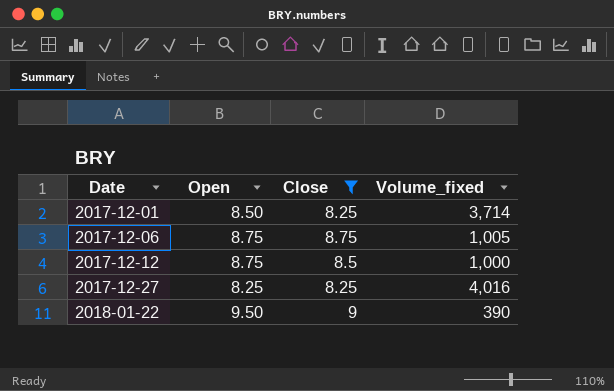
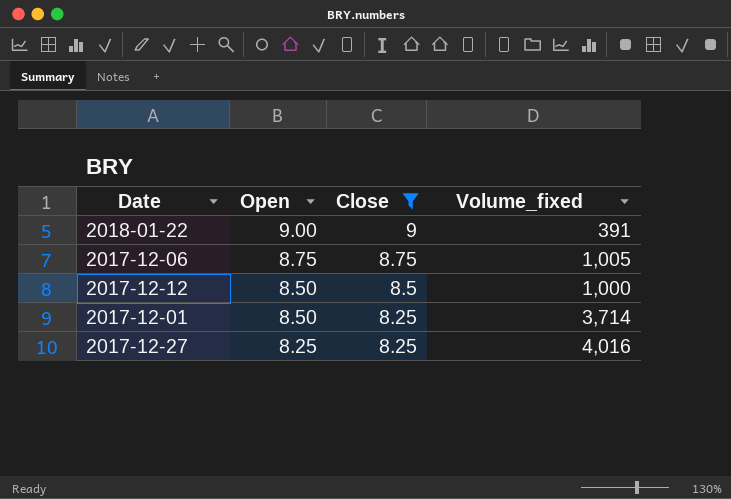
row order: Date ascending -> Open descending
2018-01-22 | Open: 9.50 -> 9.00
2018-01-22 | Volume_fixed: 390 -> 391
2017-12-12 | Open: 8.75 -> 8.50

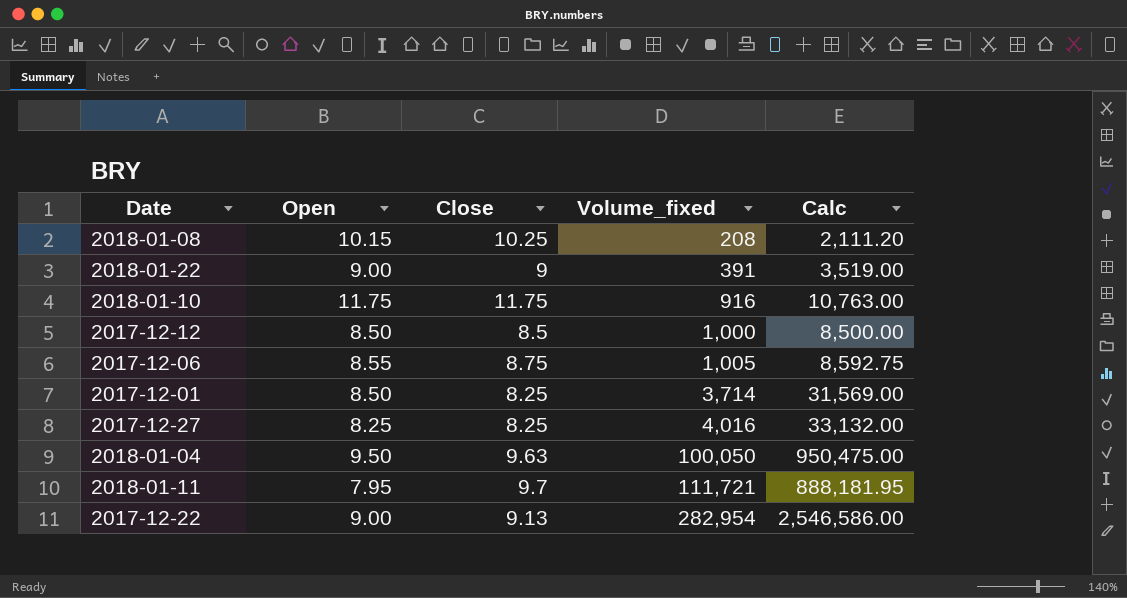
filter: Close <= 9 -> none
row order: Open descending -> Volume_fixed ascending
column Calc | formula: none -> [Open] * [Volume_fixed]
2017-12-06 | Open: 8.75 -> 8.55

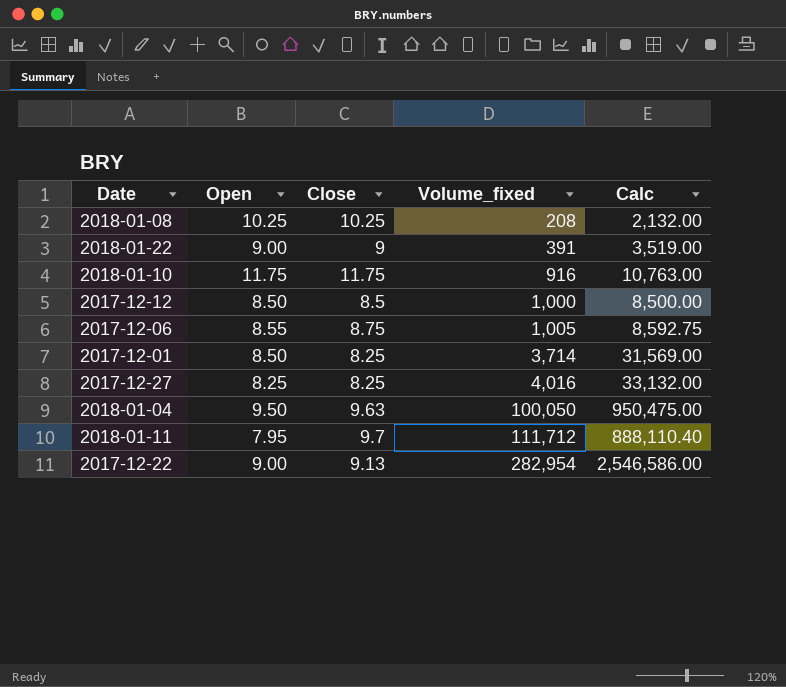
2018-01-08 | Open: 10.15 -> 10.25
2018-01-08 | Calc: 2,111.20 -> 2,132.00
2018-01-11 | Volume_fixed: 111,721 -> 111,712
2018-01-11 | Calc: 888,181.95 -> 888,110.40

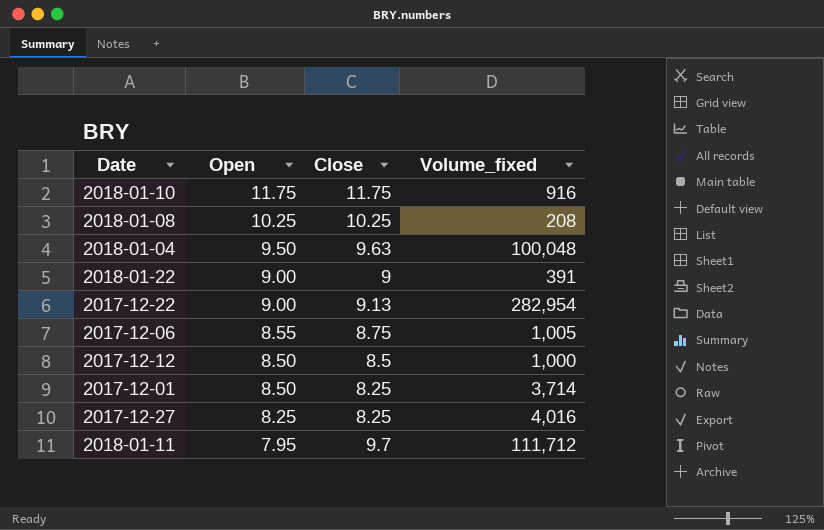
row order: Volume_fixed ascending -> Open descending
column Calc | formula: [Open] * [Volume_fixed] -> none
2018-01-04 | Volume_fixed: 100,050 -> 100,048

